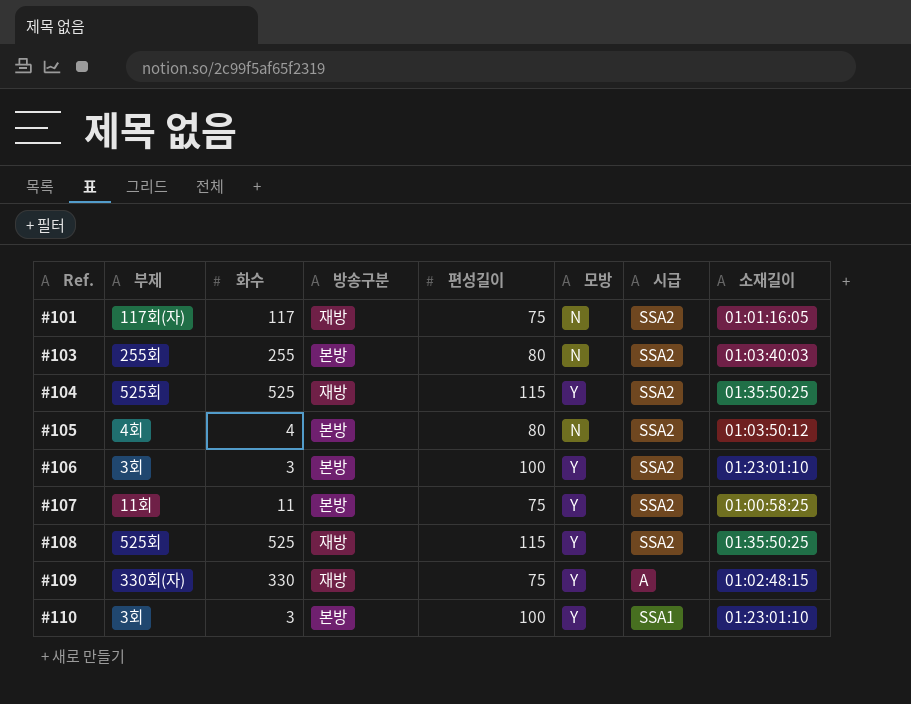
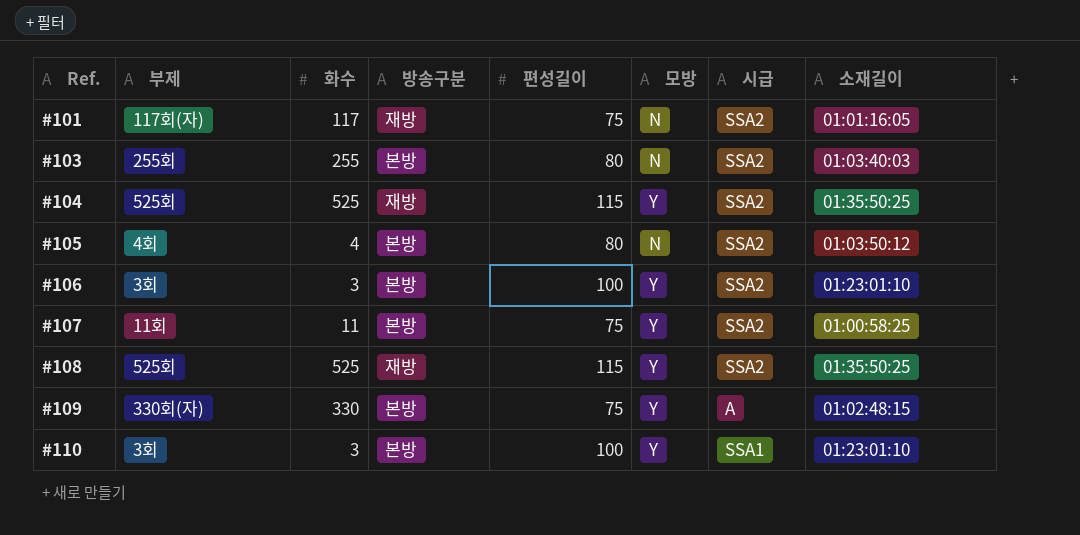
#109 | 방송구분: 재방 -> 본방

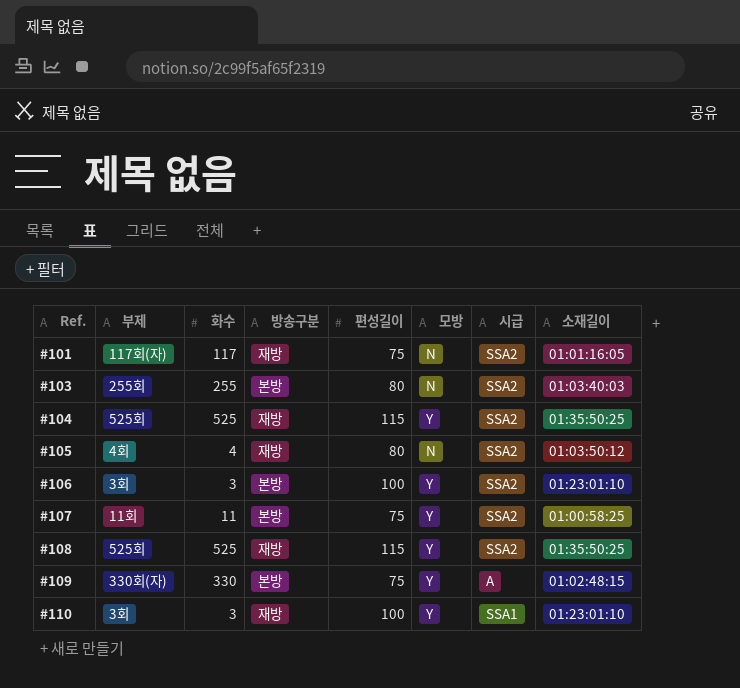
#105 | 방송구분: 본방 -> 재방
#110 | 방송구분: 본방 -> 재방

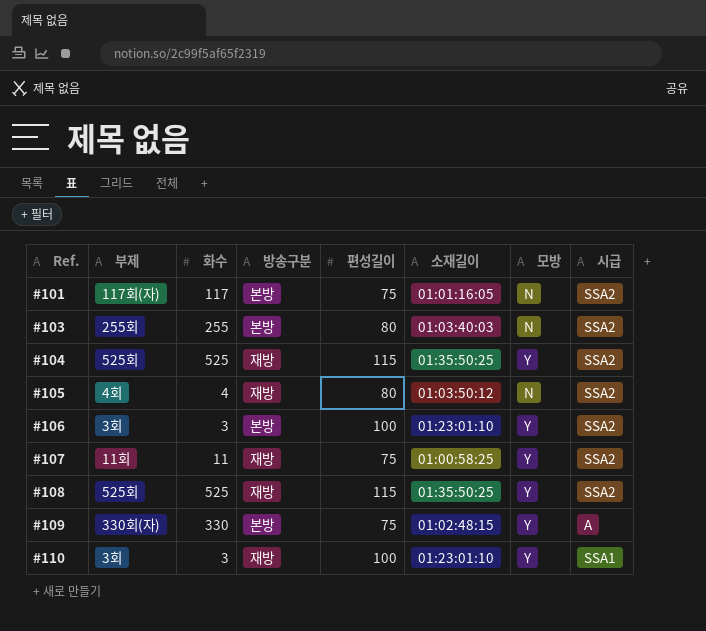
column 소재길이 | position: 8 -> 6
#101 | 방송구분: 재방 -> 본방
#107 | 방송구분: 본방 -> 재방

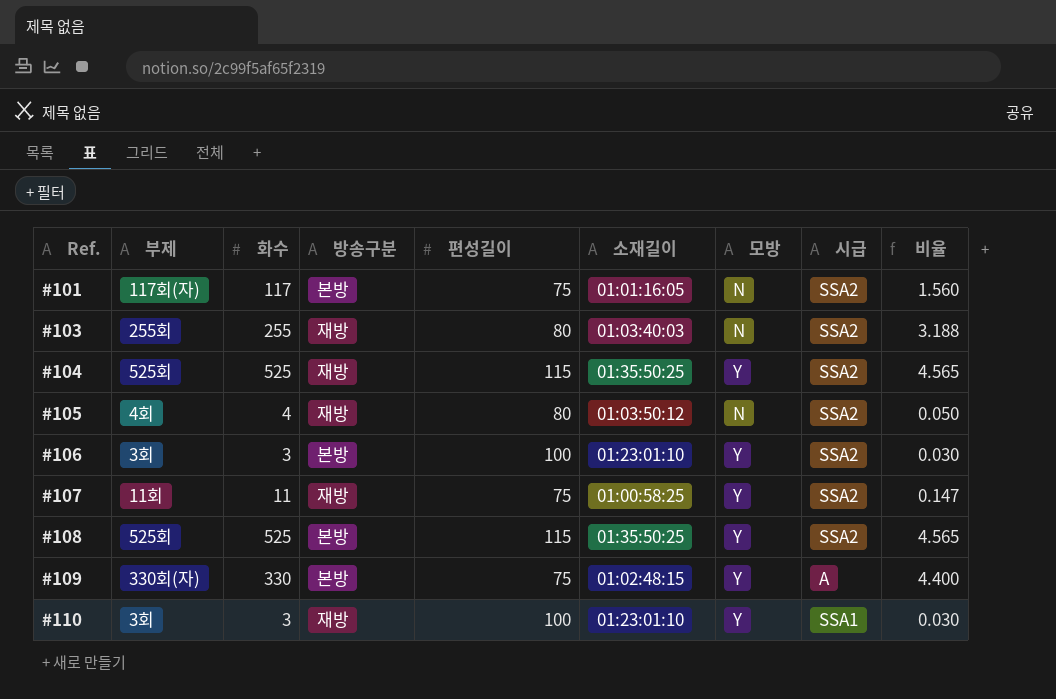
column 비율 | formula: none -> [화수] / [편성길이]
#103 | 방송구분: 본방 -> 재방
#108 | 방송구분: 재방 -> 본방

